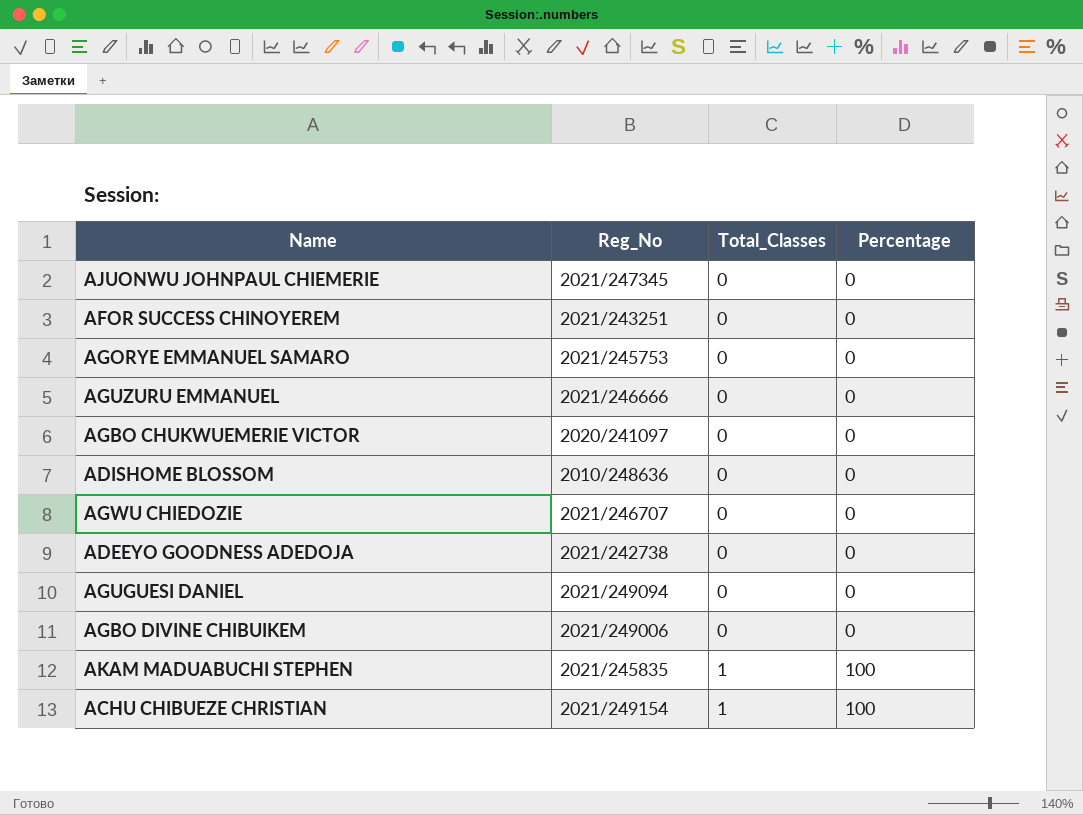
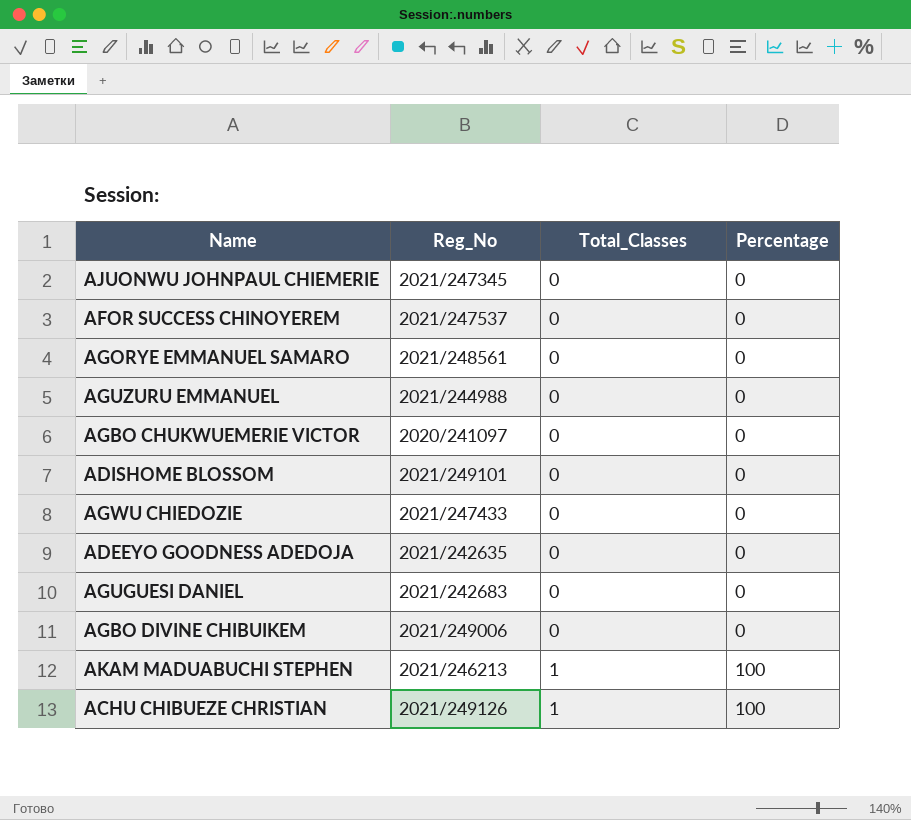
AFOR SUCCESS CHINOYEREM | Reg_No: 2021/243251 -> 2021/247537
AGORYE EMMANUEL SAMARO | Reg_No: 2021/245753 -> 2021/248561
AGUZURU EMMANUEL | Reg_No: 2021/246666 -> 2021/244988
ADISHOME BLOSSOM | Reg_No: 2010/248636 -> 2021/249101
AGWU CHIEDOZIE | Reg_No: 2021/246707 -> 2021/247433
ADEEYO GOODNESS ADEDOJA | Reg_No: 2021/242738 -> 2021/242635
AGUGUESI DANIEL | Reg_No: 2021/249094 -> 2021/242683
AKAM MADUABUCHI STEPHEN | Reg_No: 2021/245835 -> 2021/246213
ACHU CHIBUEZE CHRISTIAN | Reg_No: 2021/249154 -> 2021/249126

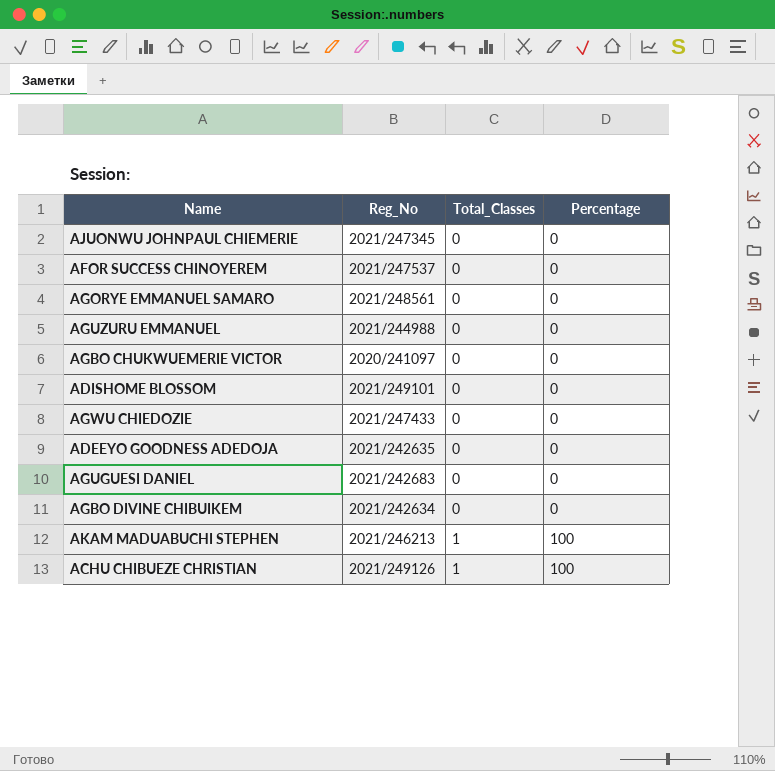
AGBO DIVINE CHIBUIKEM | Reg_No: 2021/249006 -> 2021/242634

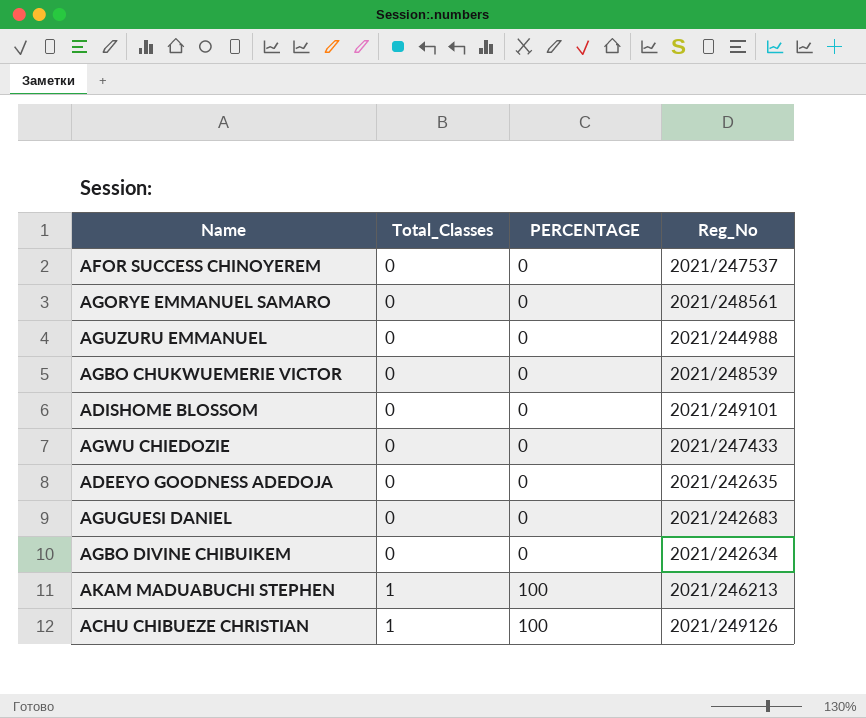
column name: Percentage -> PERCENTAGE
column Reg_No | position: 2 -> 4
row AJUONWU JOHNPAUL CHIEMERIE: 2021/247345 | 0 | 0 -> none
AGBO CHUKWUEMERIE VICTOR | Reg_No: 2020/241097 -> 2021/248539

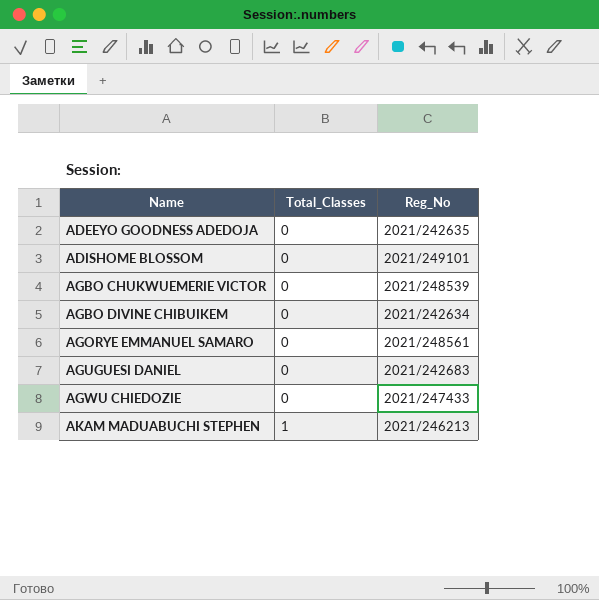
row order: Total_Classes ascending -> Name ascending
column PERCENTAGE | position: 3 -> none
row AFOR SUCCESS CHINOYEREM: 0 | 0 | 2021/247537 -> none
row AGUZURU EMMANUEL: 0 | 0 | 2021/244988 -> none
row ACHU CHIBUEZE CHRISTIAN: 1 | 100 | 2021/249126 -> none

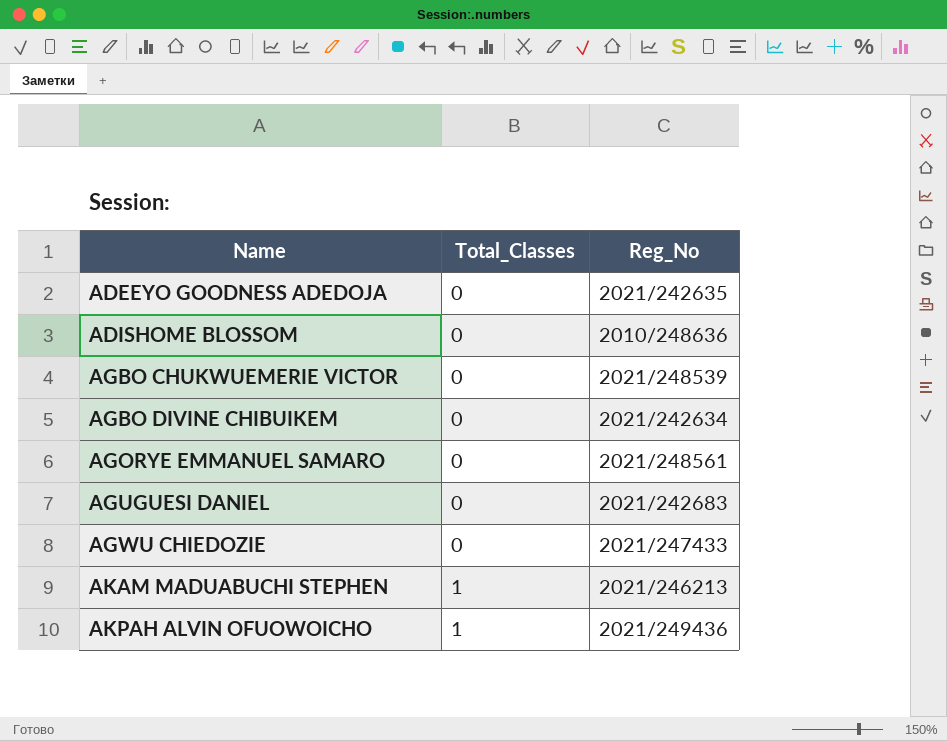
ADISHOME BLOSSOM | Reg_No: 2021/249101 -> 2010/248636
row AKPAH ALVIN OFUOWOICHO: none -> 1 | 2021/249436

